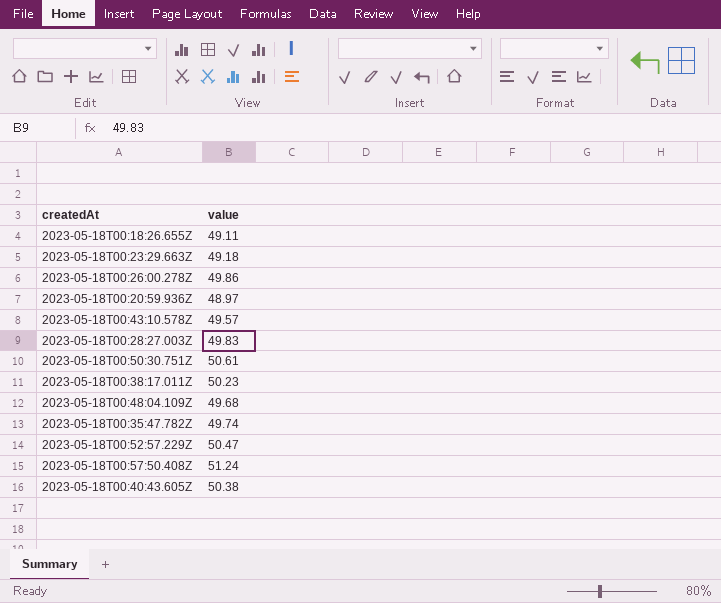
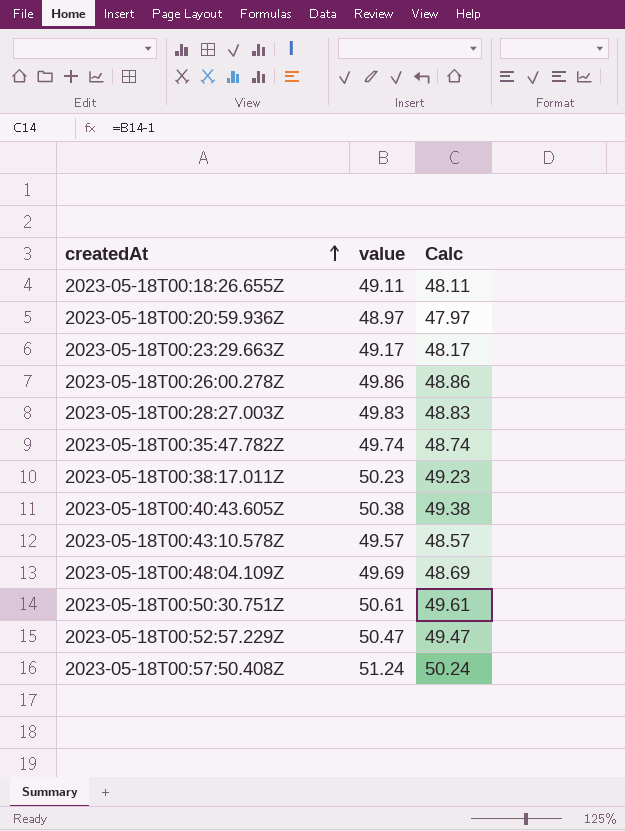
row order: none -> createdAt ascending
column Calc | formula: none -> [value] - 1
2023-05-18T00:23:29.663Z | value: 49.18 -> 49.17
2023-05-18T00:48:04.109Z | value: 49.68 -> 49.69

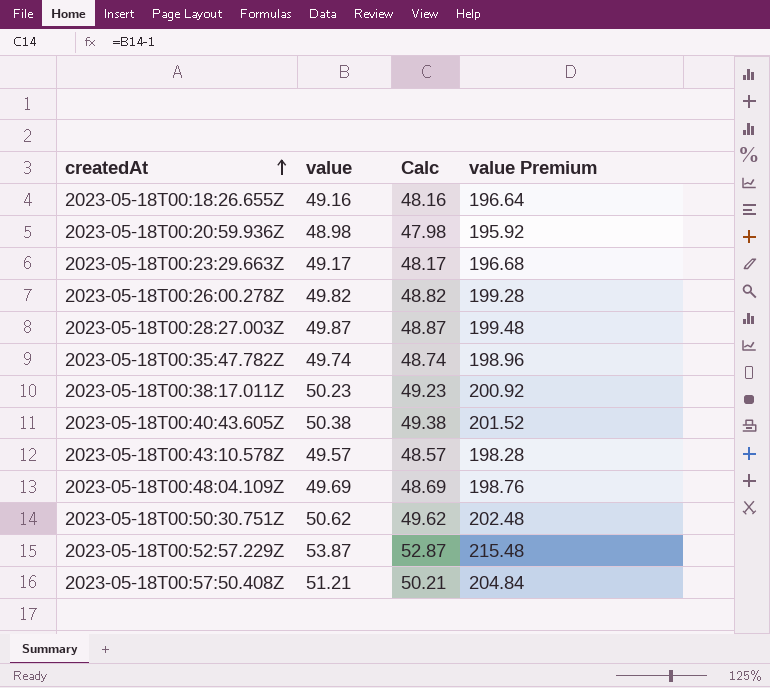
column value Premium | formula: none -> [value] * 4
2023-05-18T00:18:26.655Z | value: 49.11 -> 49.16
2023-05-18T00:18:26.655Z | Calc: 48.11 -> 48.16
2023-05-18T00:20:59.936Z | value: 48.97 -> 48.98
2023-05-18T00:20:59.936Z | Calc: 47.97 -> 47.98
2023-05-18T00:26:00.278Z | value: 49.86 -> 49.82
2023-05-18T00:26:00.278Z | Calc: 48.86 -> 48.82
2023-05-18T00:28:27.003Z | value: 49.83 -> 49.87
2023-05-18T00:28:27.003Z | Calc: 48.83 -> 48.87
2023-05-18T00:50:30.751Z | value: 50.61 -> 50.62
2023-05-18T00:50:30.751Z | Calc: 49.61 -> 49.62
2023-05-18T00:52:57.229Z | value: 50.47 -> 53.87
2023-05-18T00:52:57.229Z | Calc: 49.47 -> 52.87
2023-05-18T00:57:50.408Z | value: 51.24 -> 51.21
2023-05-18T00:57:50.408Z | Calc: 50.24 -> 50.21

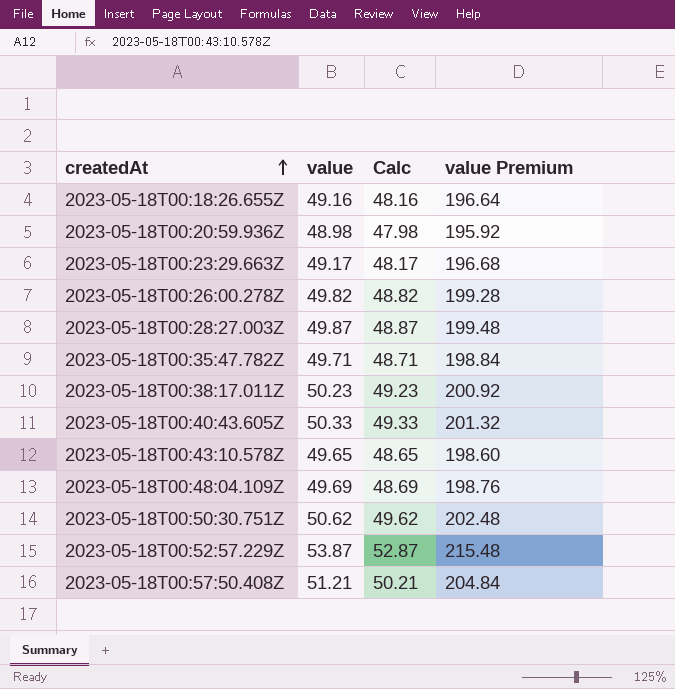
2023-05-18T00:35:47.782Z | value: 49.74 -> 49.71
2023-05-18T00:35:47.782Z | Calc: 48.74 -> 48.71
2023-05-18T00:35:47.782Z | value Premium: 198.96 -> 198.84
2023-05-18T00:40:43.605Z | value: 50.38 -> 50.33
2023-05-18T00:40:43.605Z | Calc: 49.38 -> 49.33
2023-05-18T00:40:43.605Z | value Premium: 201.52 -> 201.32
2023-05-18T00:43:10.578Z | value: 49.57 -> 49.65
2023-05-18T00:43:10.578Z | Calc: 48.57 -> 48.65
2023-05-18T00:43:10.578Z | value Premium: 198.28 -> 198.60

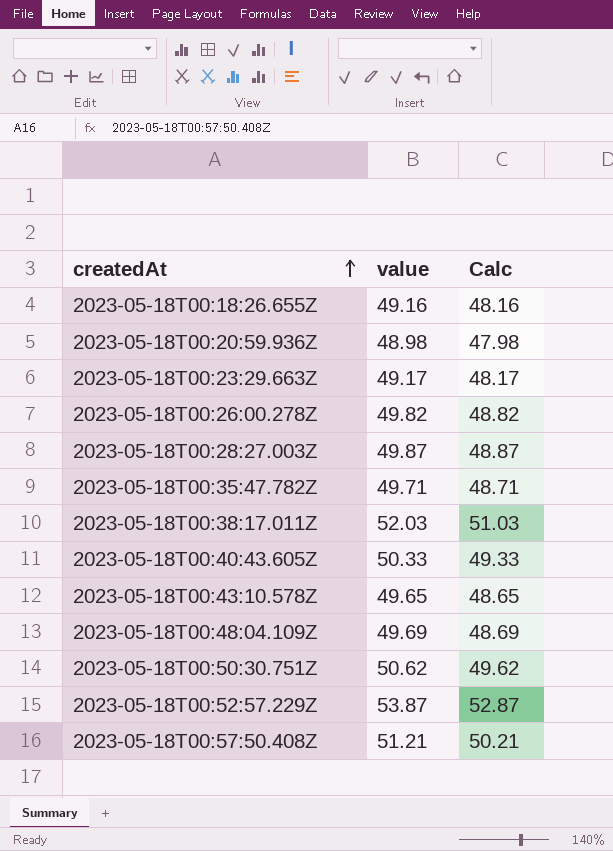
column value Premium | formula: [value] * 4 -> none
2023-05-18T00:38:17.011Z | value: 50.23 -> 52.03
2023-05-18T00:38:17.011Z | Calc: 49.23 -> 51.03

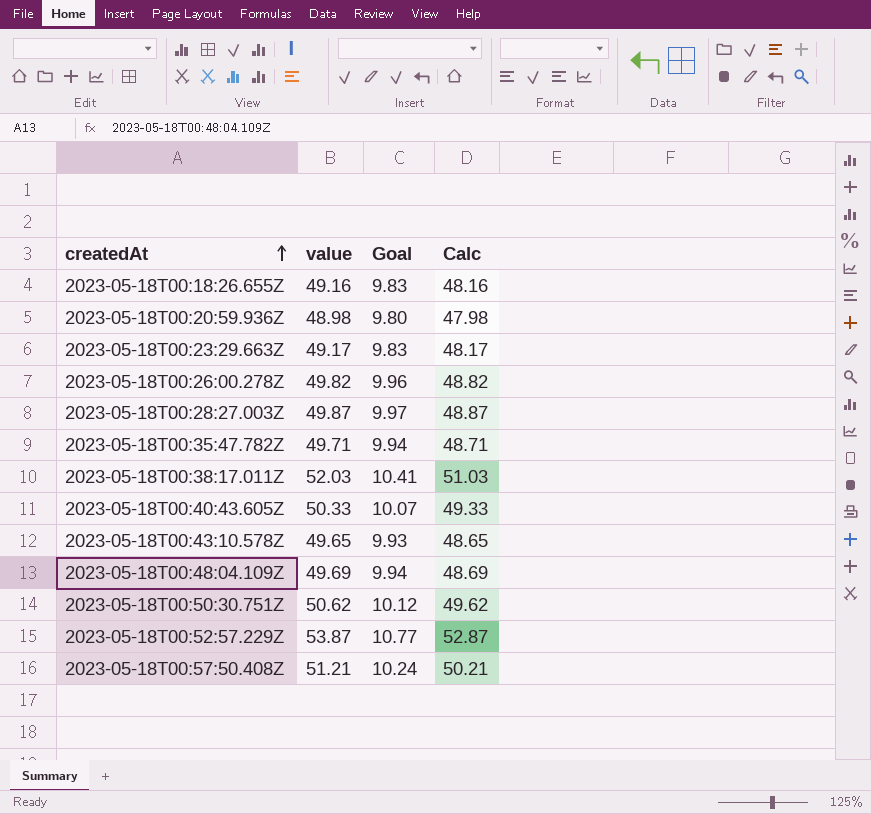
column Goal | formula: none -> [value] * 0.2

